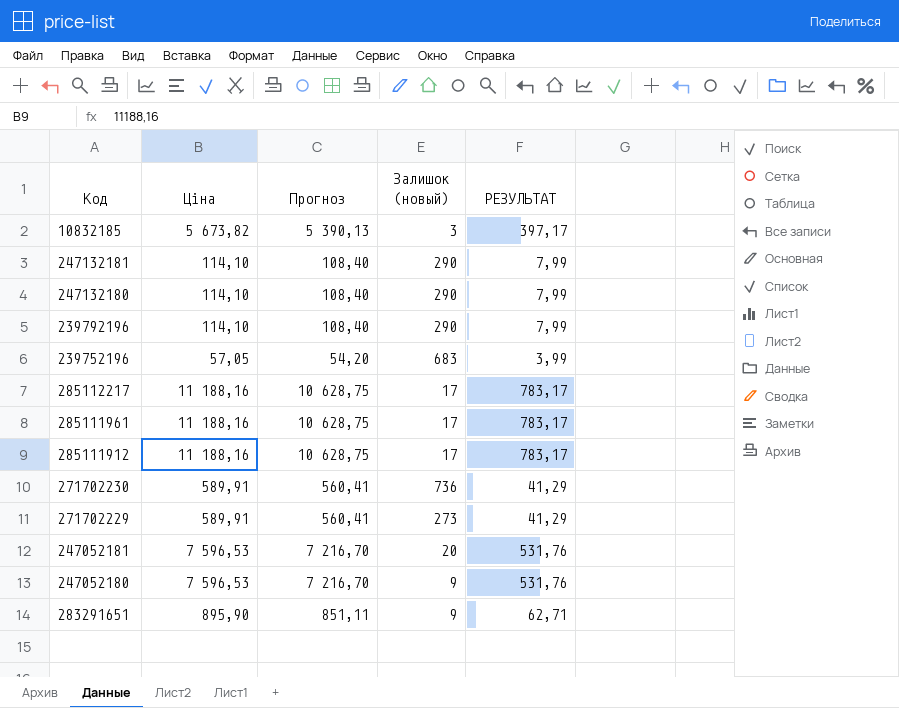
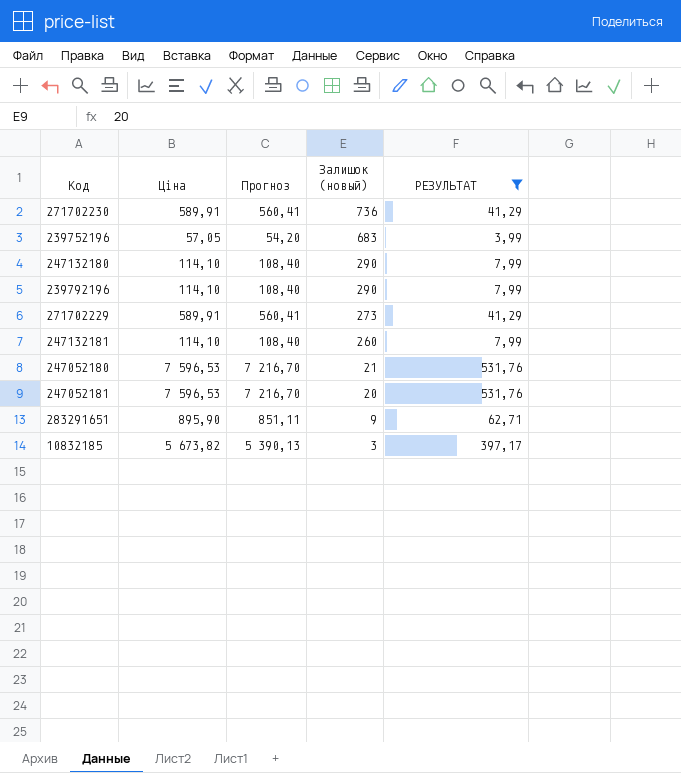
filter: none -> РЕЗУЛЬТАТ != 783,17
row order: none -> Залишок (новый) descending
247132181 | Залишок (новый): 290 -> 260
247052180 | Залишок (новый): 9 -> 21

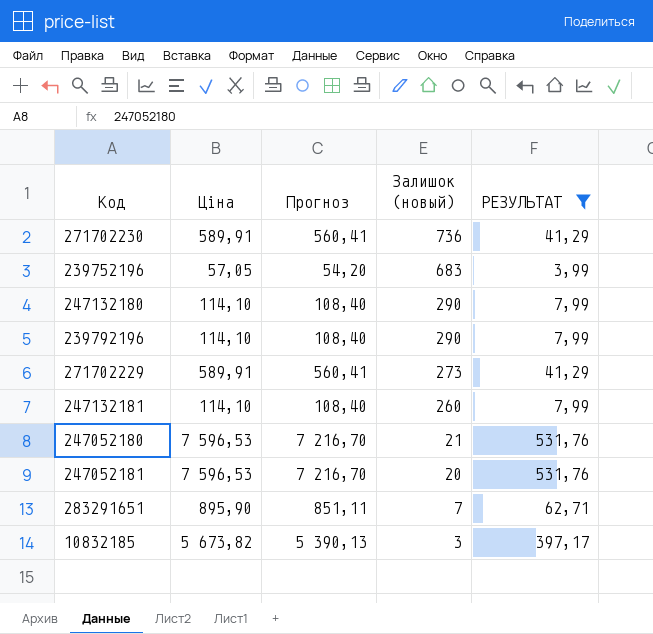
283291651 | Залишок (новый): 9 -> 7

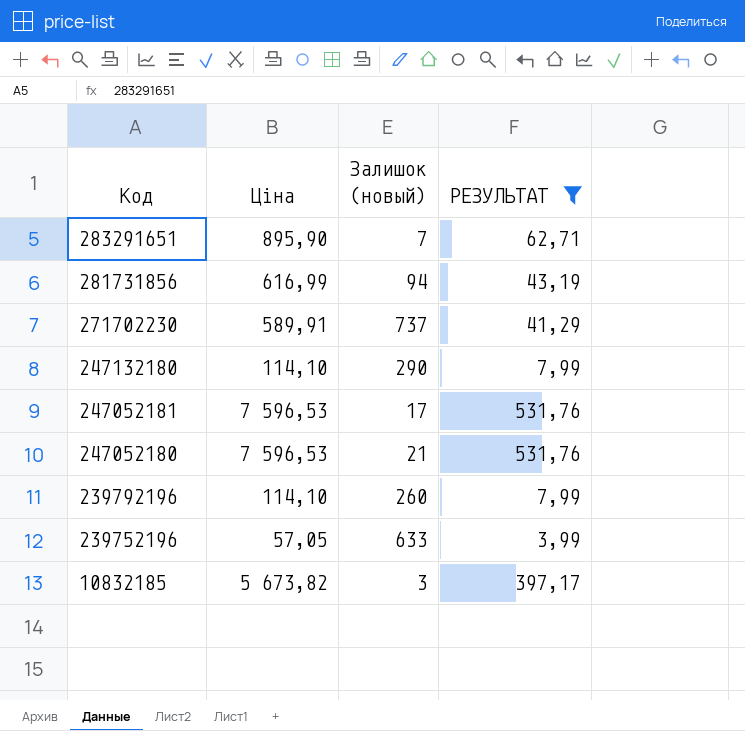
row order: Залишок (новый) descending -> Код descending
column Прогноз | formula: [Ціна] * 0,95 -> none
row 271702229: 589,91 | 560,41 | 273 | 41,29 -> none
row 247132181: 114,10 | 108,40 | 260 | 7,99 -> none
row 281731856: none -> 616,99 | 94 | 43,19
271702230 | Залишок (новый): 736 -> 737
247052181 | Залишок (новый): 20 -> 17
239792196 | Залишок (новый): 290 -> 260
239752196 | Залишок (новый): 683 -> 633

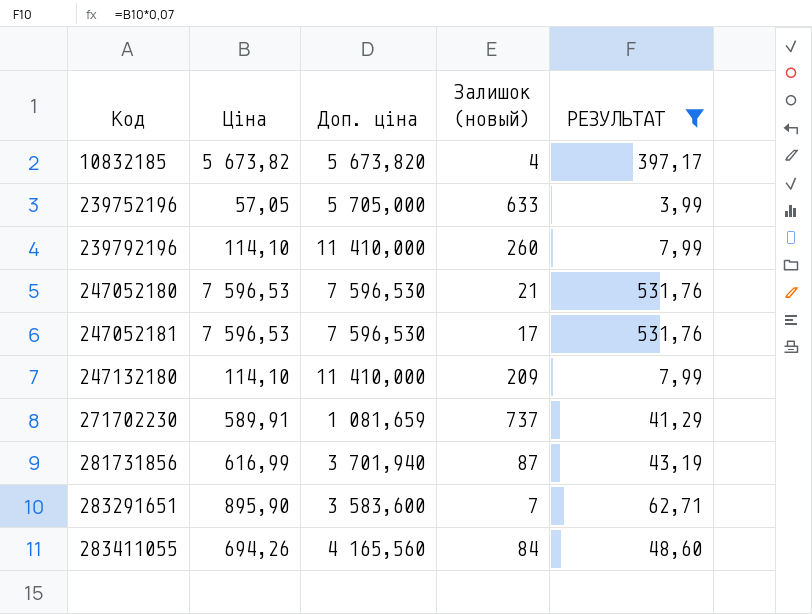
row order: Код descending -> Код ascending
column Доп. ціна | position: none -> 3
10832185 | Залишок (новый): 3 -> 4
247132180 | Залишок (новый): 290 -> 209
281731856 | Залишок (новый): 94 -> 87
row 283411055: none -> 694,26 | 4 165,560 | 84 | 48,60

